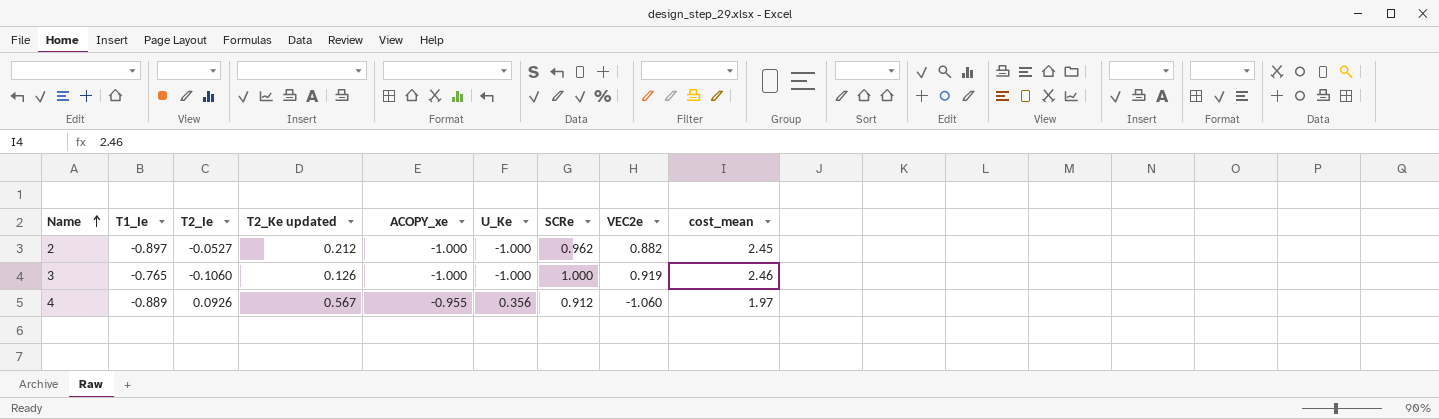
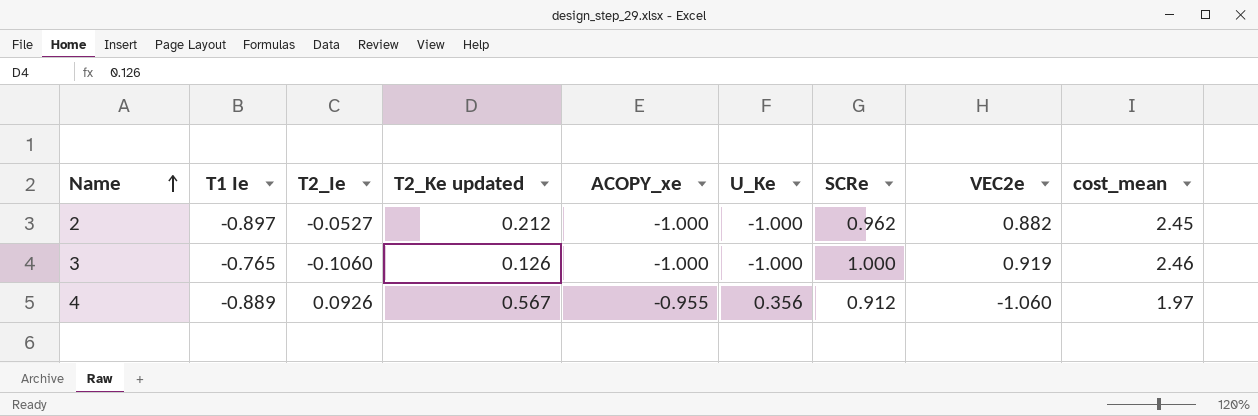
column name: T1_Ie -> T1 Ie

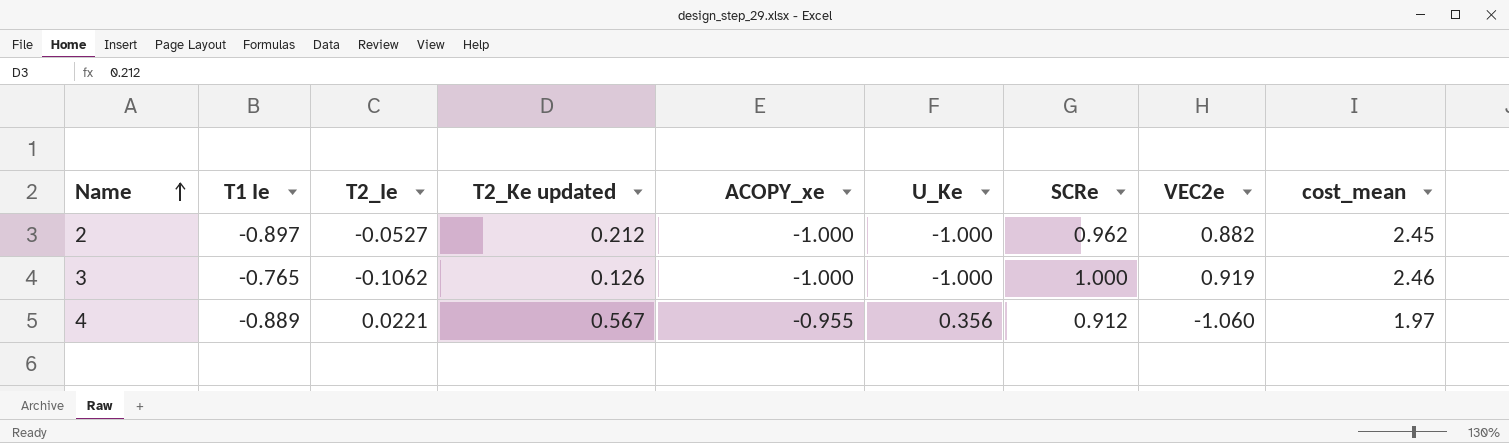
3 | T2_Ie: -0.1060 -> -0.1062
4 | T2_Ie: 0.0926 -> 0.0221

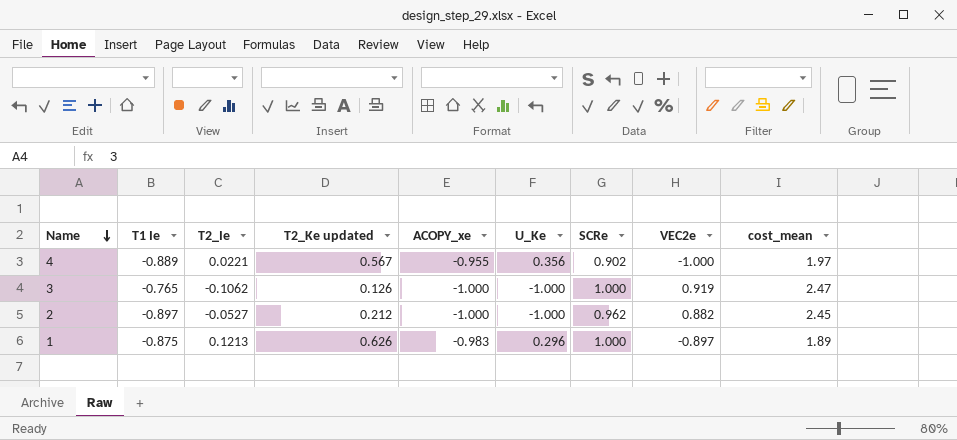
row order: Name ascending -> Name descending
4 | SCRe: 0.912 -> 0.902
4 | VEC2e: -1.060 -> -1.000
3 | cost_mean: 2.46 -> 2.47
row 1: none -> -0.875 | 0.1213 | 0.626 | -0.983 | 0.296 | 1.000 | -0.897 | 1.89

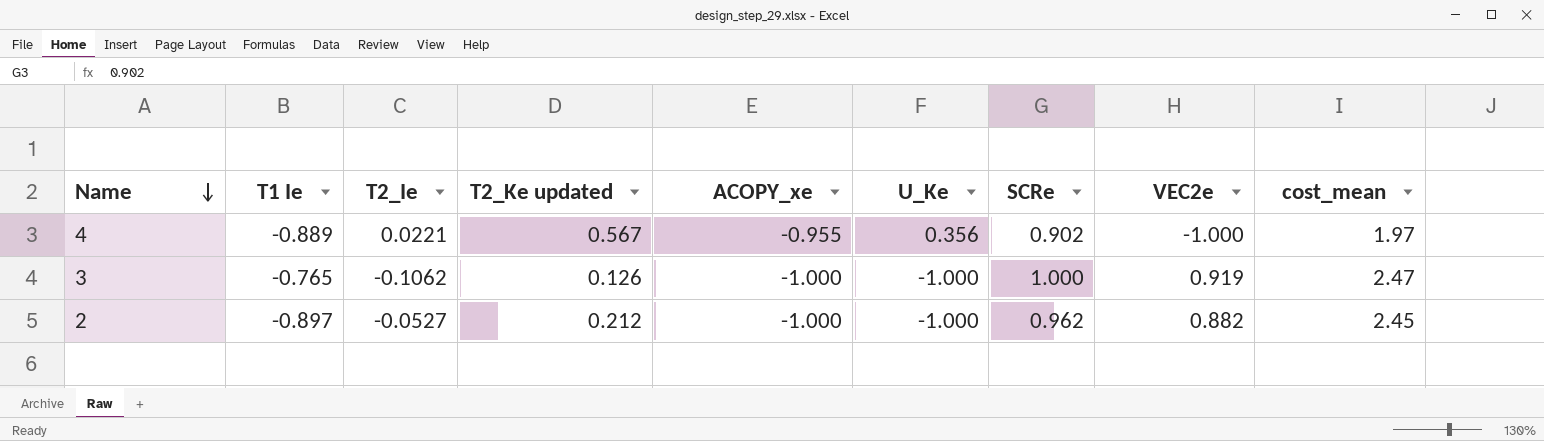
row 1: -0.875 | 0.1213 | 0.626 | -0.983 | 0.296 | 1.000 | -0.897 | 1.89 -> none

